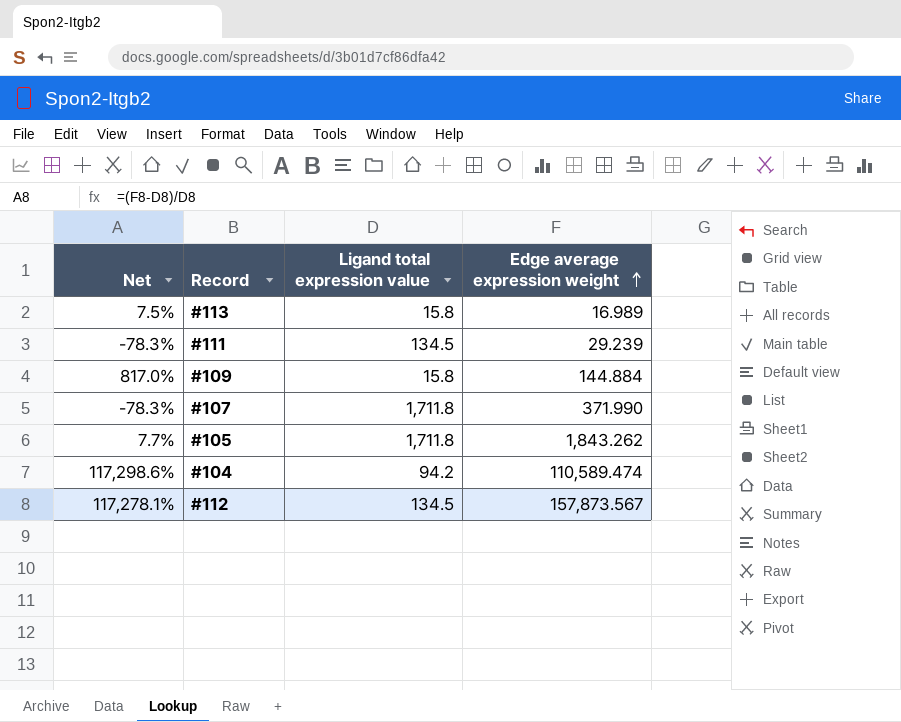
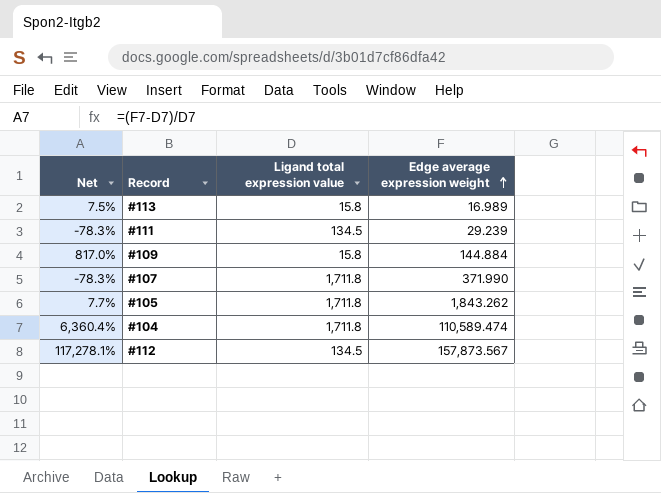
#104 | Net: 117,298.6% -> 6,360.4%
#104 | Ligand total expression value: 94.2 -> 1,711.8

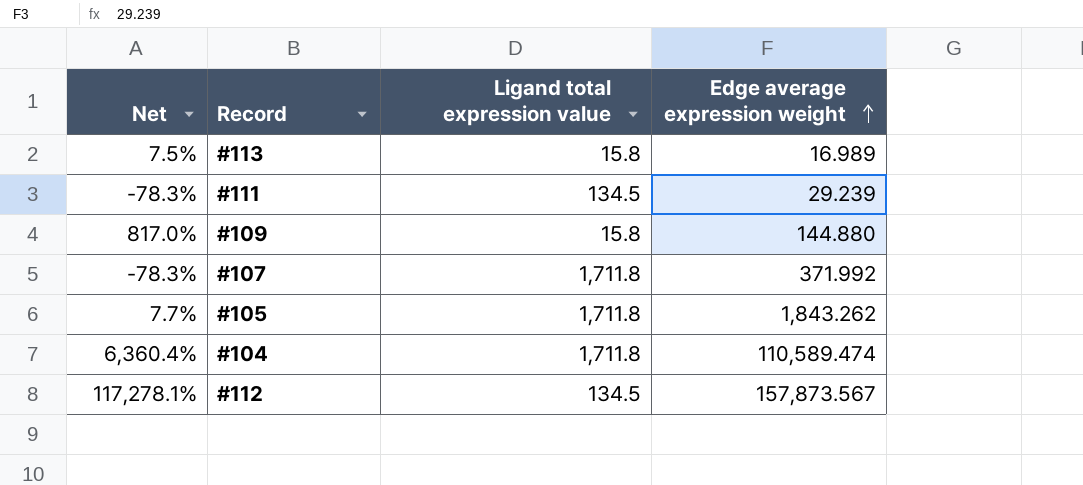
#109 | Edge average expression weight: 144.884 -> 144.880
#107 | Edge average expression weight: 371.990 -> 371.992

